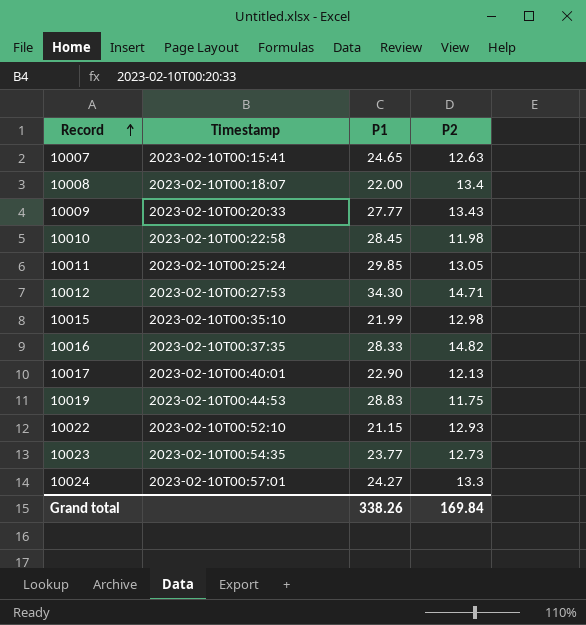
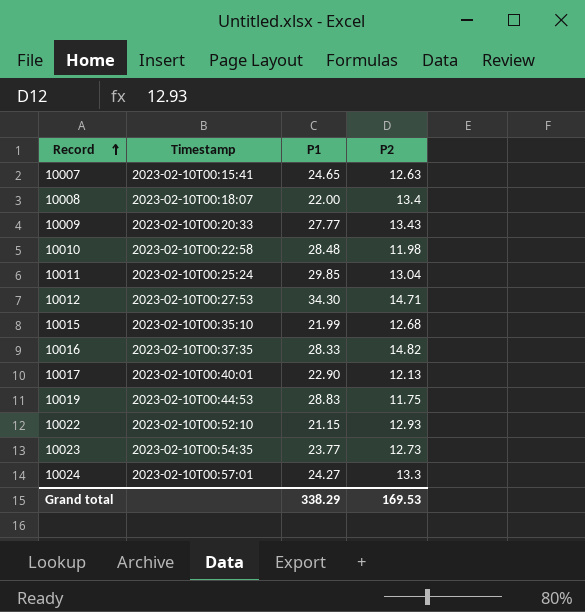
10010 | P1: 28.45 -> 28.48
10011 | P2: 13.05 -> 13.04
10015 | P2: 12.98 -> 12.68
Grand total | P1: 338.26 -> 338.29
Grand total | P2: 169.84 -> 169.53

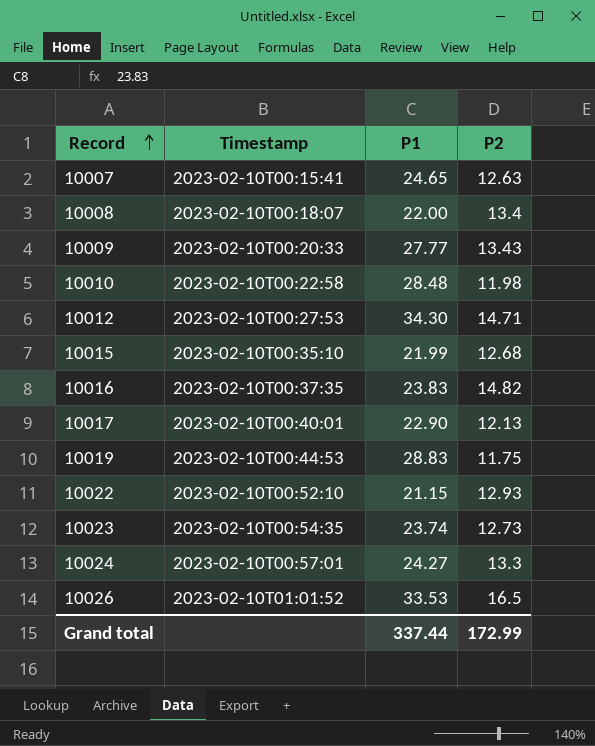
row 10011: 2023-02-10T00:25:24 | 29.85 | 13.04 -> none
10016 | P1: 28.33 -> 23.83
10023 | P1: 23.77 -> 23.74
row 10026: none -> 2023-02-10T01:01:52 | 33.53 | 16.5
Grand total | P1: 338.29 -> 337.44
Grand total | P2: 169.53 -> 172.99

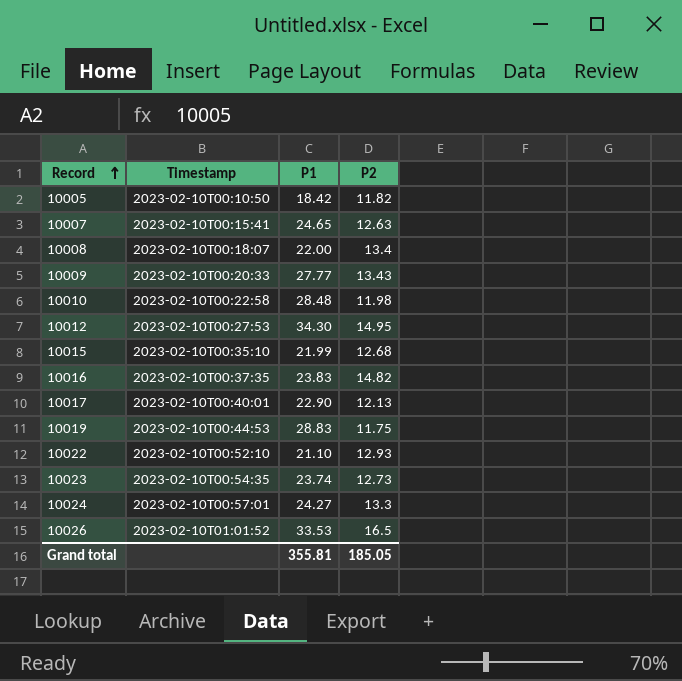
row 10005: none -> 2023-02-10T00:10:50 | 18.42 | 11.82
10012 | P2: 14.71 -> 14.95
10022 | P1: 21.15 -> 21.10
Grand total | P1: 337.44 -> 355.81
Grand total | P2: 172.99 -> 185.05

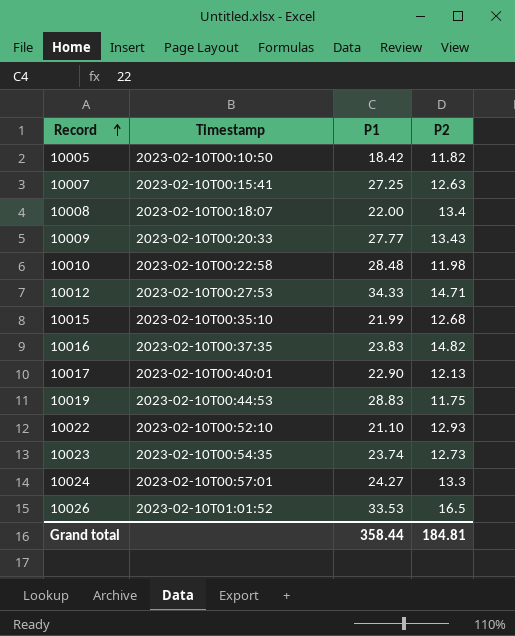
10007 | P1: 24.65 -> 27.25
10012 | P1: 34.30 -> 34.33
10012 | P2: 14.95 -> 14.71
Grand total | P1: 355.81 -> 358.44
Grand total | P2: 185.05 -> 184.81

